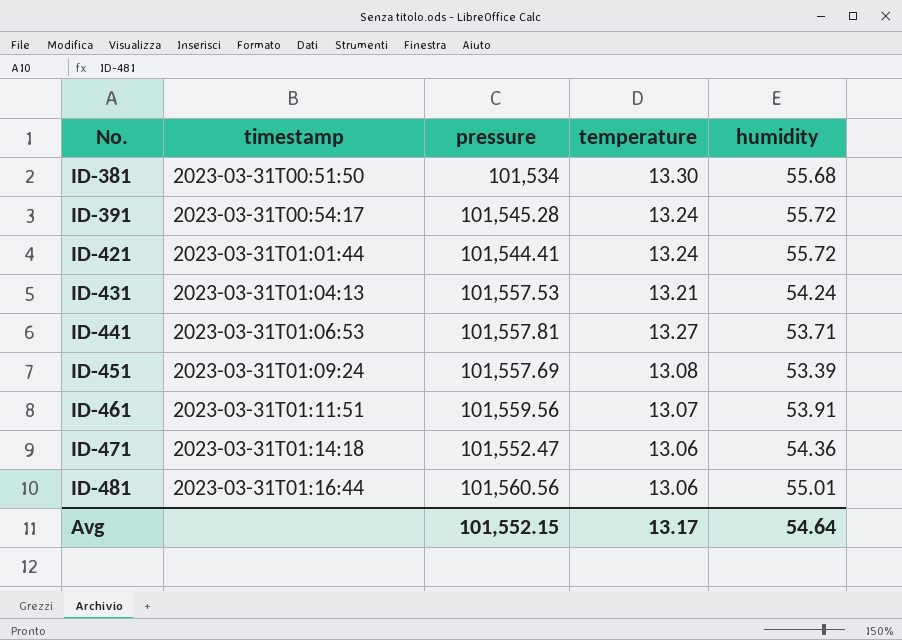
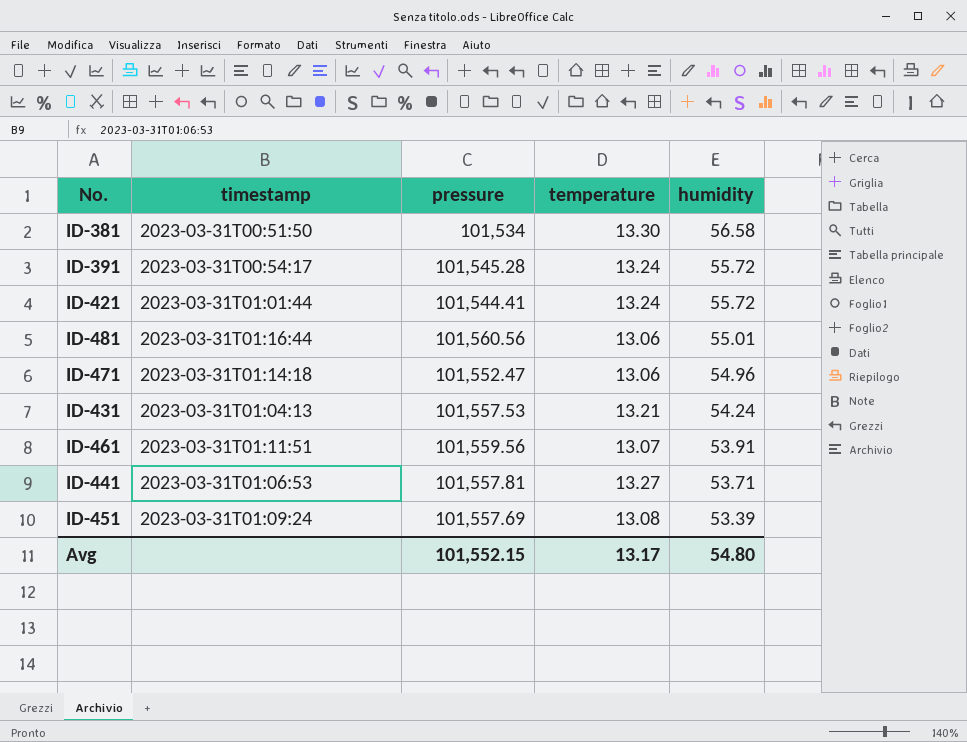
row order: No. ascending -> humidity descending
ID-381 | humidity: 55.68 -> 56.58
ID-471 | humidity: 54.36 -> 54.96
Avg | humidity: 54.64 -> 54.80

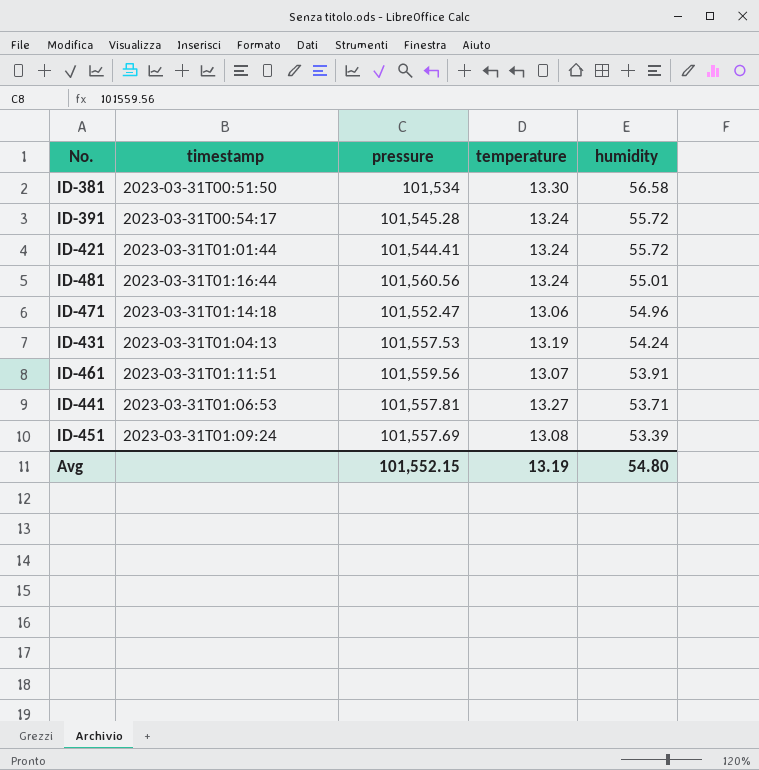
ID-481 | temperature: 13.06 -> 13.24
ID-431 | temperature: 13.21 -> 13.19
Avg | temperature: 13.17 -> 13.19

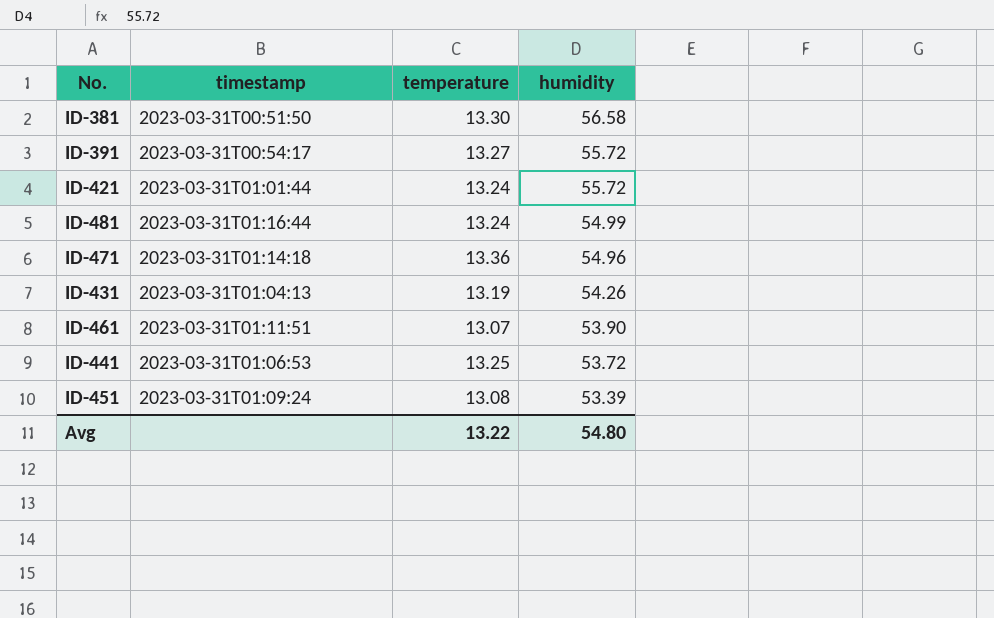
column pressure | position: 3 -> none
ID-391 | temperature: 13.24 -> 13.27
ID-481 | humidity: 55.01 -> 54.99
ID-471 | temperature: 13.06 -> 13.36
ID-431 | humidity: 54.24 -> 54.26
ID-461 | humidity: 53.91 -> 53.90
ID-441 | temperature: 13.27 -> 13.25
ID-441 | humidity: 53.71 -> 53.72
Avg | temperature: 13.19 -> 13.22

